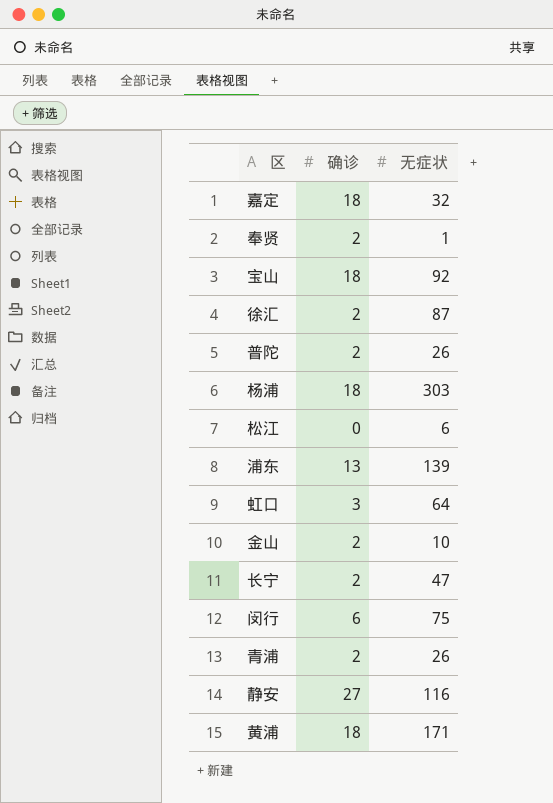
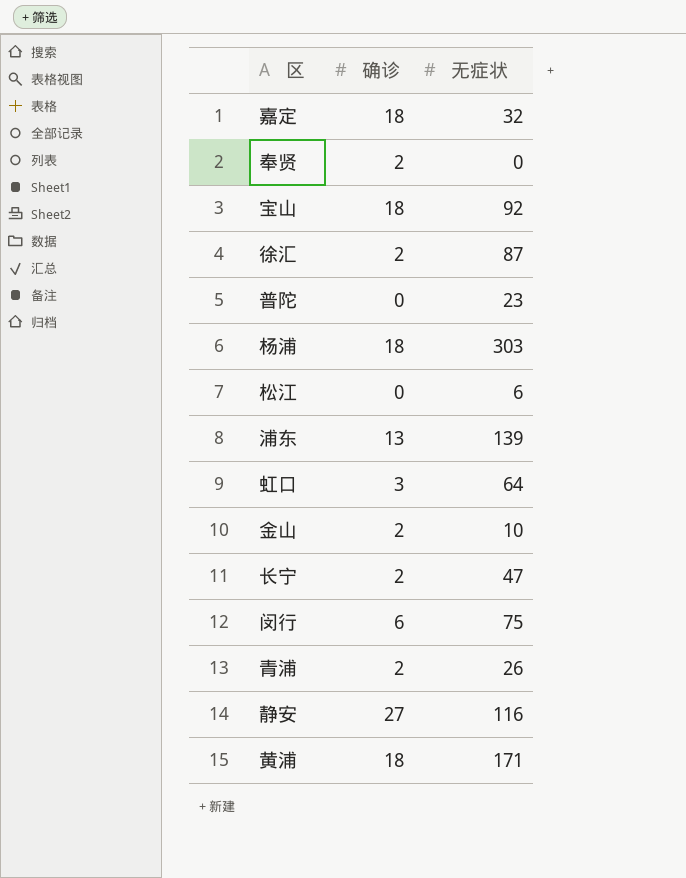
奉贤 | 无症状: 1 -> 0
普陀 | 确诊: 2 -> 0
普陀 | 无症状: 26 -> 23

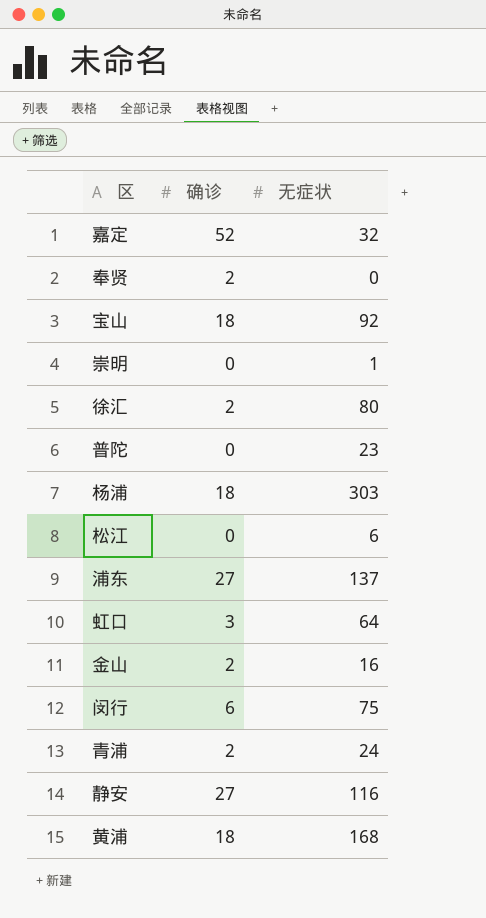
row 长宁: 2 | 47 -> none
嘉定 | 确诊: 18 -> 52
row 崇明: none -> 0 | 1
徐汇 | 无症状: 87 -> 80
浦东 | 确诊: 13 -> 27
浦东 | 无症状: 139 -> 137
金山 | 无症状: 10 -> 16
青浦 | 无症状: 26 -> 24
黄浦 | 无症状: 171 -> 168

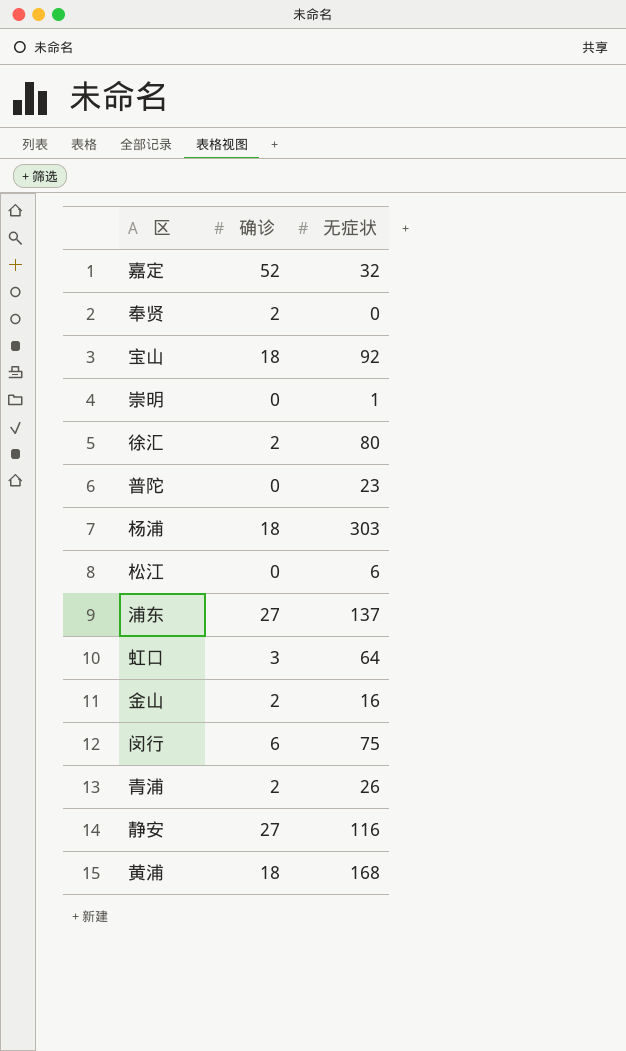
青浦 | 无症状: 24 -> 26

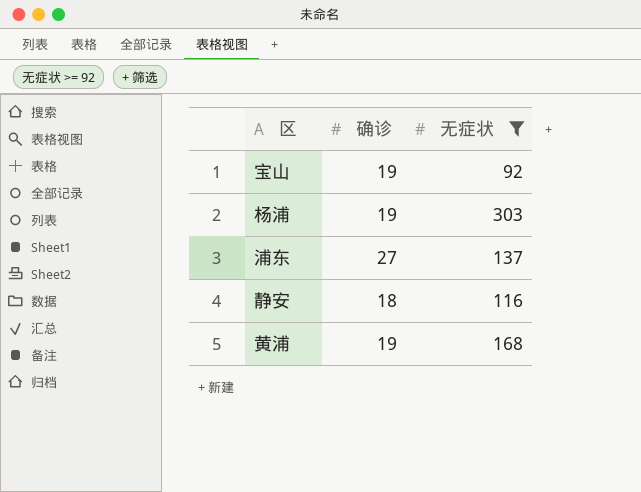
filter: none -> 无症状 >= 92
宝山 | 确诊: 18 -> 19
杨浦 | 确诊: 18 -> 19
静安 | 确诊: 27 -> 18
黄浦 | 确诊: 18 -> 19

